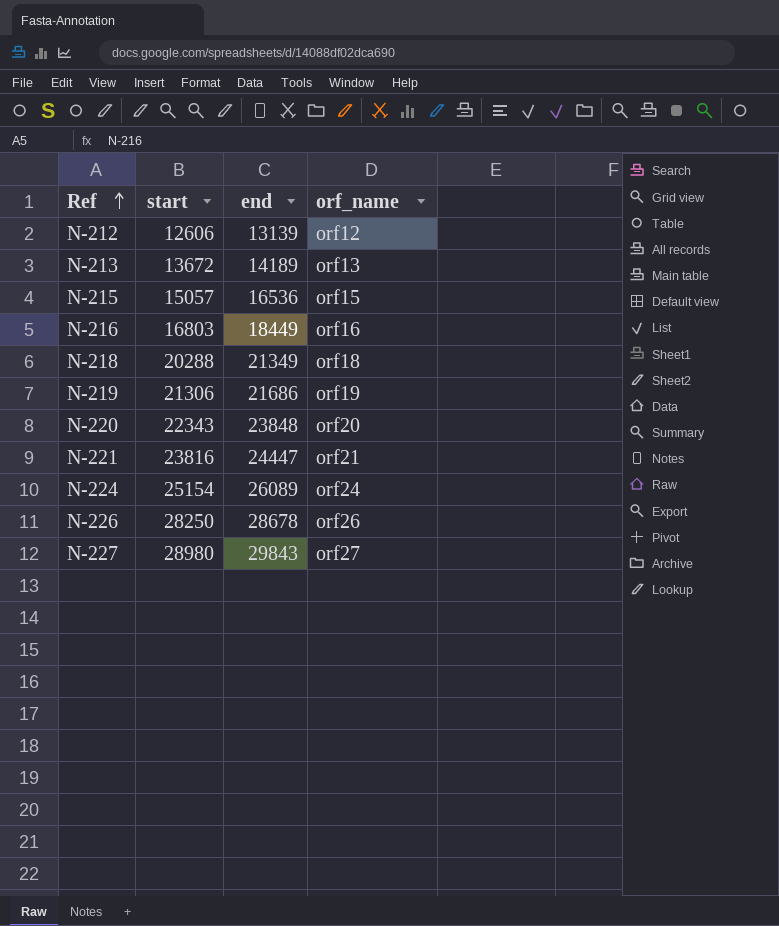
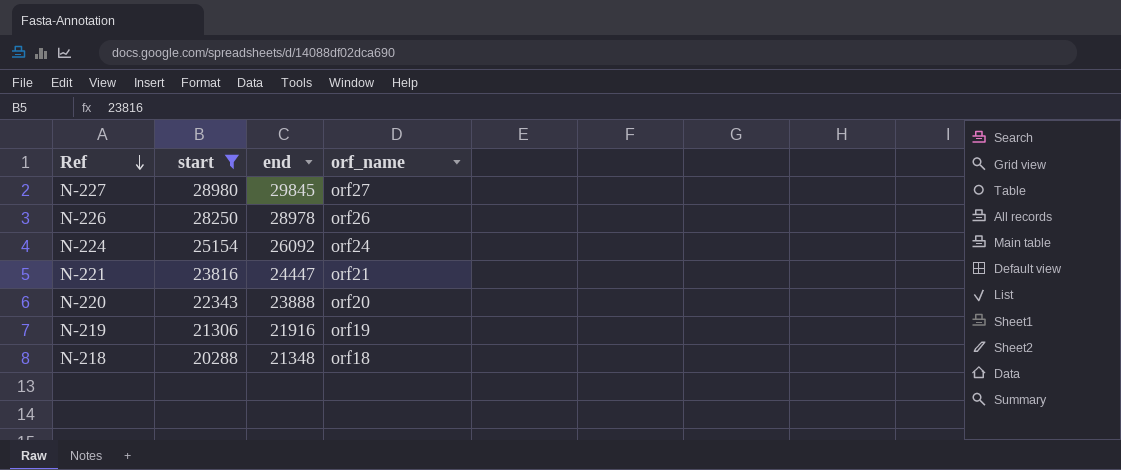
filter: none -> start >= 20288
row order: Ref ascending -> Ref descending
N-227 | end: 29843 -> 29845
N-226 | end: 28678 -> 28978
N-224 | end: 26089 -> 26092
N-220 | end: 23848 -> 23888
N-219 | end: 21686 -> 21916
N-218 | end: 21349 -> 21348

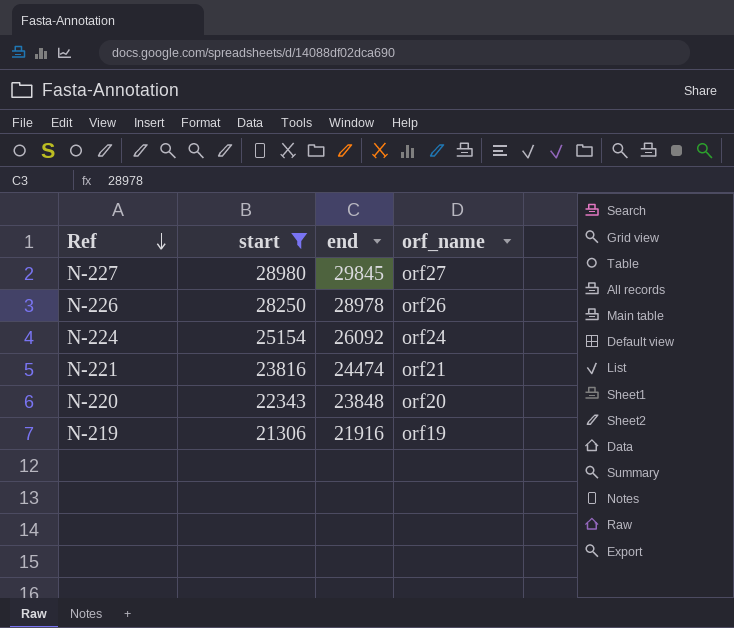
row N-218: 20288 | 21348 | orf18 -> none
N-221 | end: 24447 -> 24474
N-220 | end: 23888 -> 23848

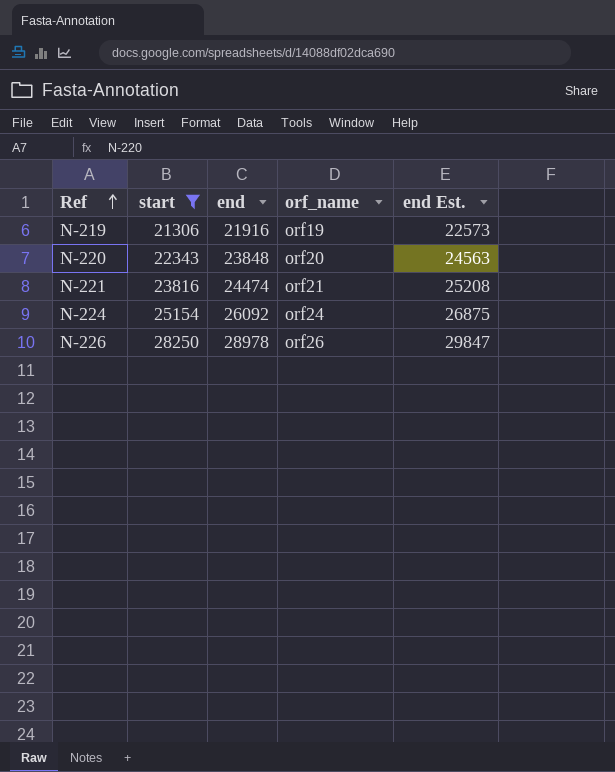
row order: Ref descending -> Ref ascending
column end Est. | formula: none -> [end] * 1.03
row N-227: 28980 | 29845 | orf27 -> none

